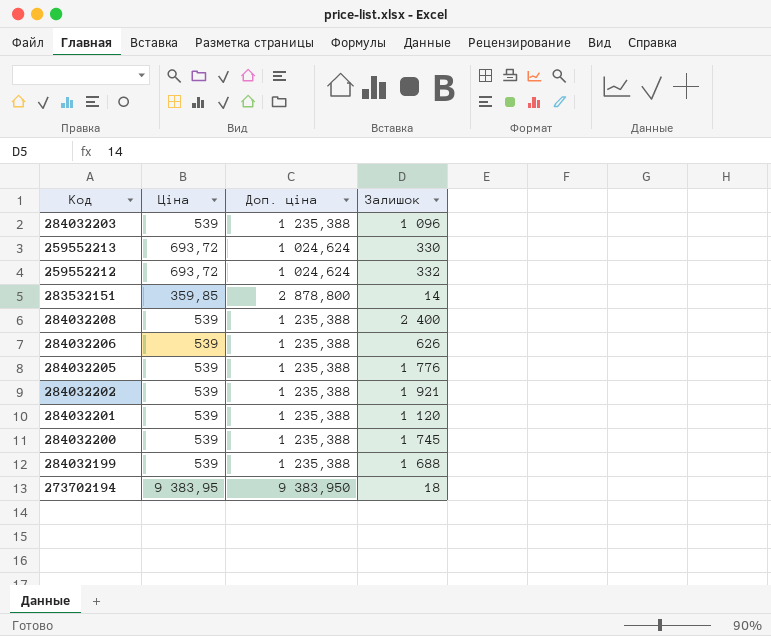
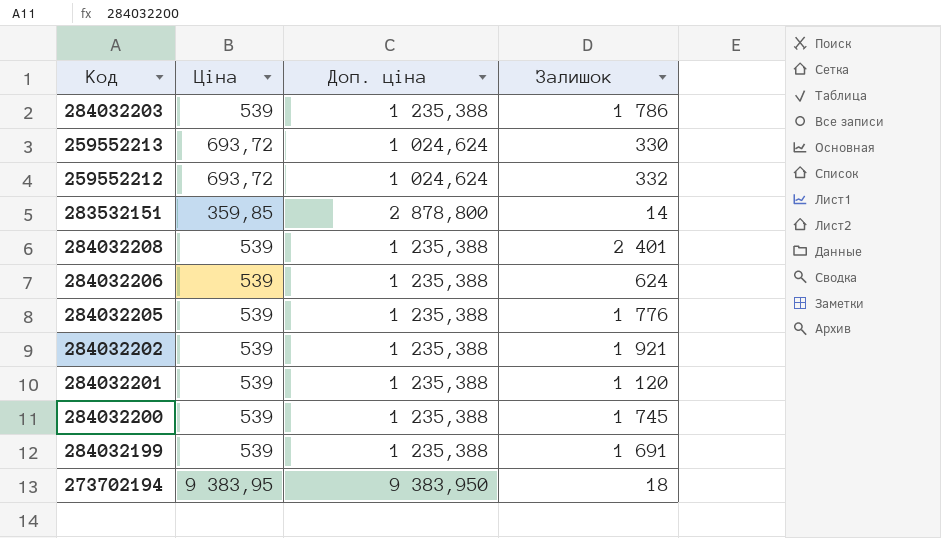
284032203 | Залишок: 1 096 -> 1 786
284032208 | Залишок: 2 400 -> 2 401
284032206 | Залишок: 626 -> 624
284032199 | Залишок: 1 688 -> 1 691

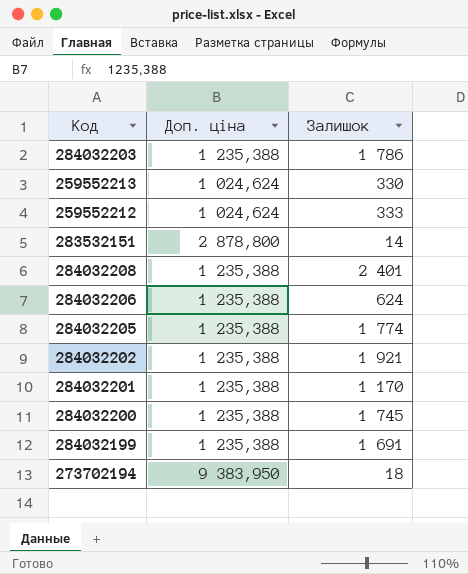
column Ціна | position: 2 -> none
259552212 | Залишок: 332 -> 333
284032205 | Залишок: 1 776 -> 1 774
284032201 | Залишок: 1 120 -> 1 170

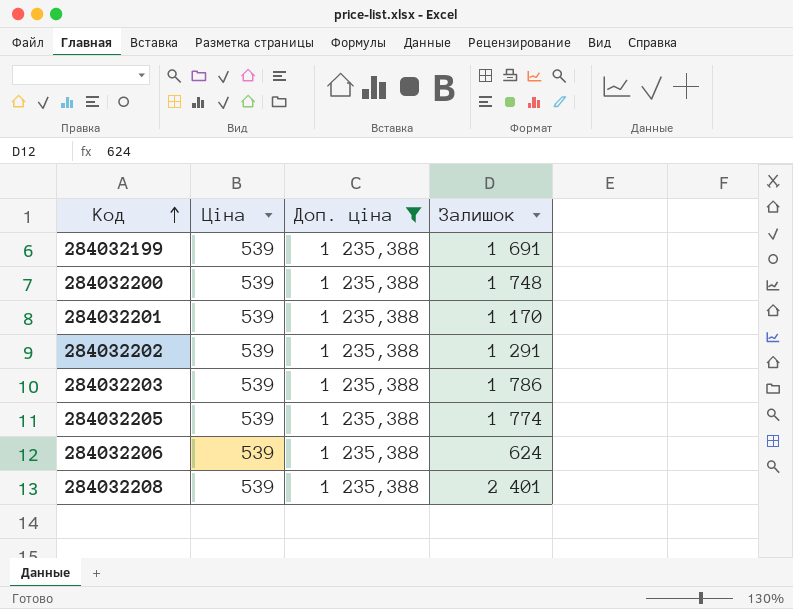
filter: none -> Доп. ціна = 1 235,388
row order: none -> Код ascending
column Ціна | position: none -> 2
284032200 | Залишок: 1 745 -> 1 748
284032202 | Залишок: 1 921 -> 1 291

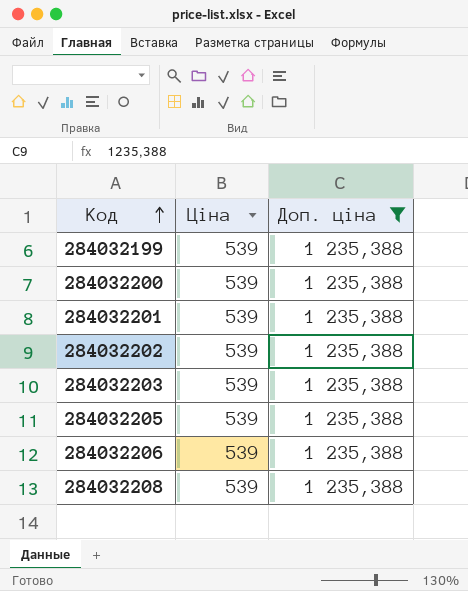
column Залишок | position: 4 -> none

